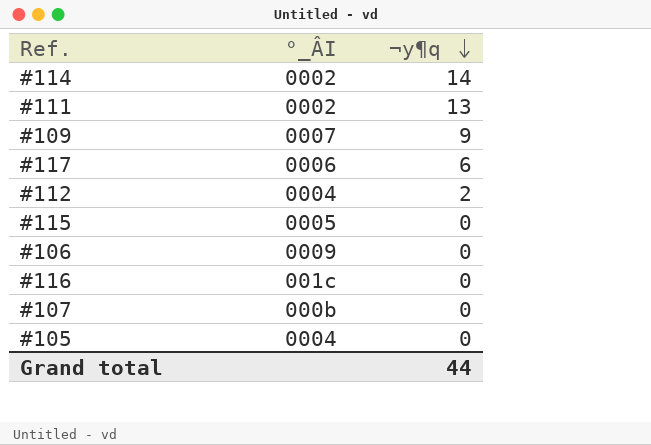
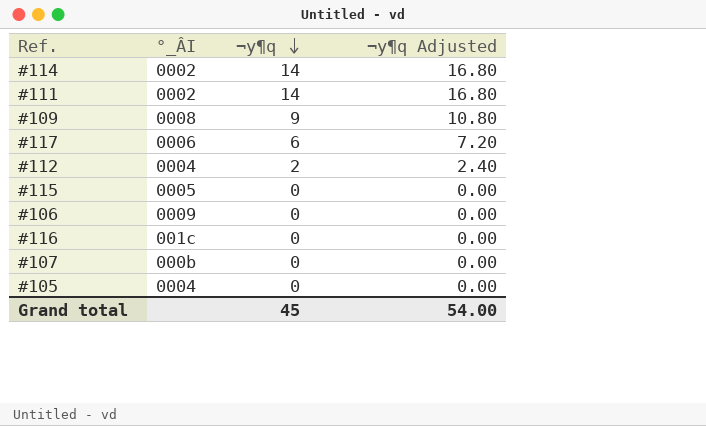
column ¬y¶q Adjusted | formula: none -> [¬y¶q] * 1.2
#111 | ¬y¶q: 13 -> 14
#109 | °_ÂI: 0007 -> 0008
Grand total | ¬y¶q: 44 -> 45

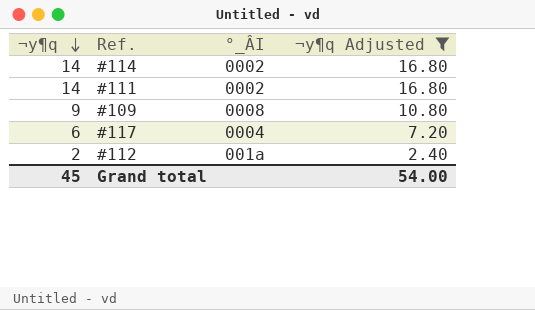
filter: none -> ¬y¶q Adjusted != 0.00
column ¬y¶q | position: 3 -> 1
#117 | °_ÂI: 0006 -> 0004
#112 | °_ÂI: 0004 -> 001a

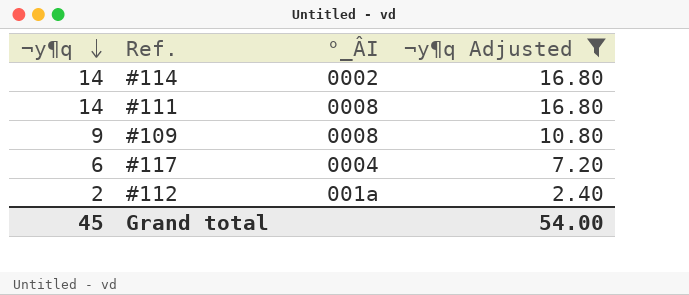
#111 | °_ÂI: 0002 -> 0008

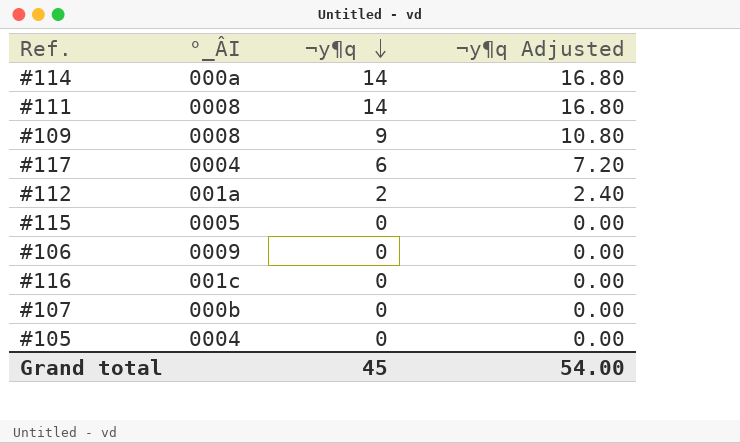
filter: ¬y¶q Adjusted != 0.00 -> none
column ¬y¶q | position: 1 -> 3
#114 | °_ÂI: 0002 -> 000a

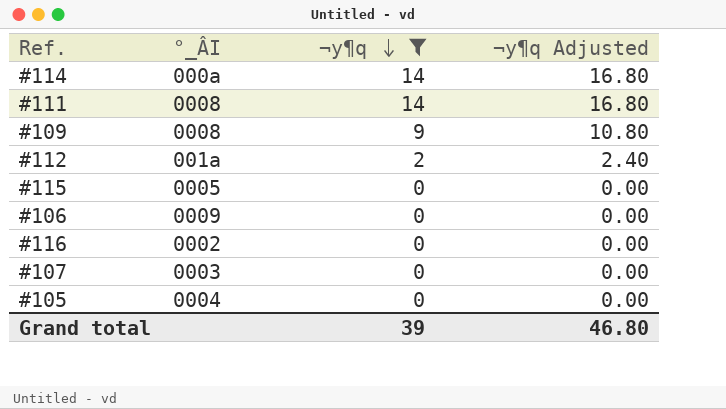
filter: none -> ¬y¶q != 6
#116 | °_ÂI: 001c -> 0002
#107 | °_ÂI: 000b -> 0003
Grand total | ¬y¶q: 45 -> 39
Grand total | ¬y¶q Adjusted: 54.00 -> 46.80

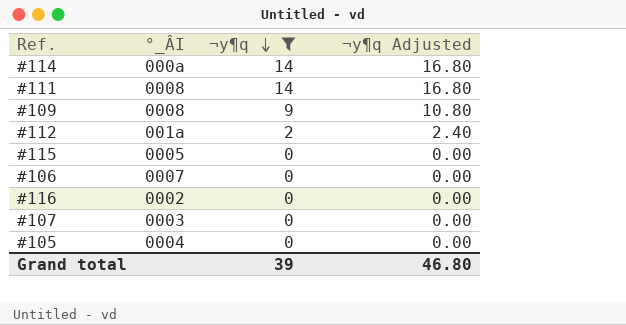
#106 | °_ÂI: 0009 -> 0007

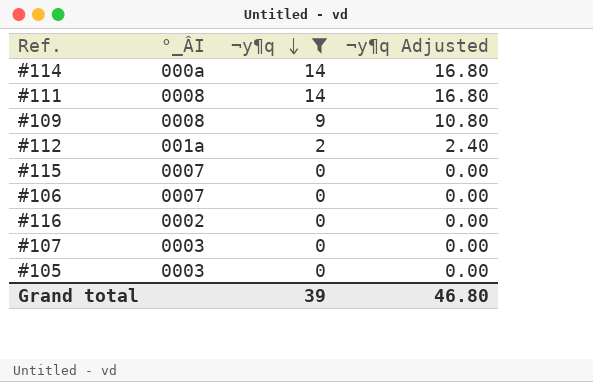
#115 | °_ÂI: 0005 -> 0007
#105 | °_ÂI: 0004 -> 0003

